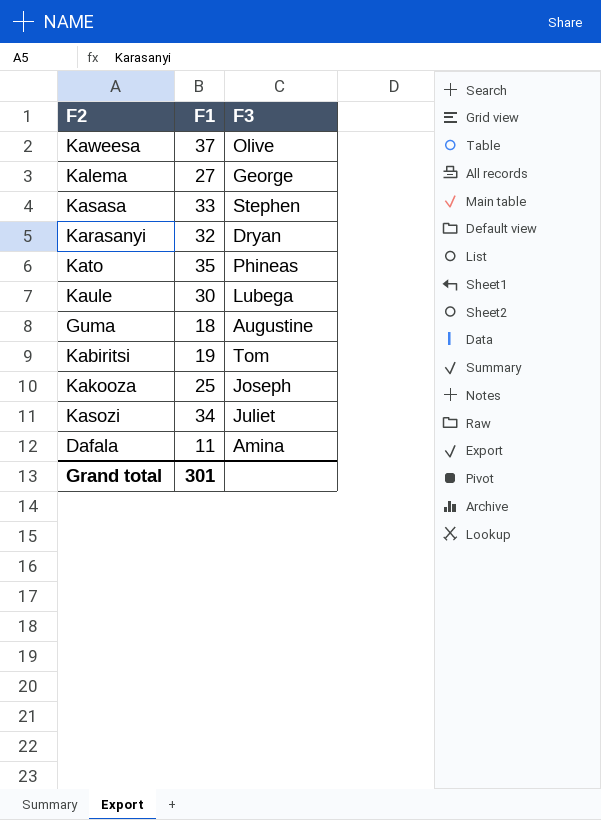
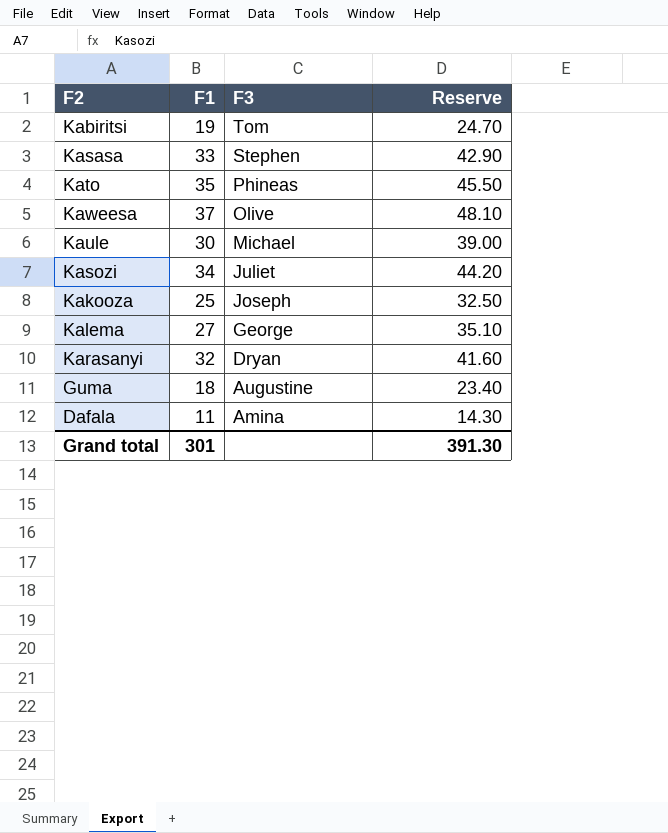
row order: none -> F3 descending
column Reserve | formula: none -> [F1] * 1.3
Kaule | F3: Lubega -> Michael

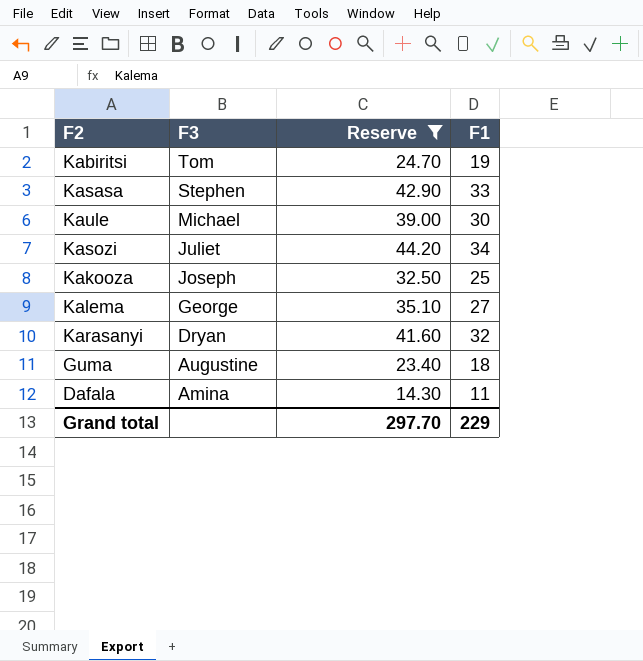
filter: none -> Reserve <= 44.20
column F1 | position: 2 -> 4
Grand total | Reserve: 391.30 -> 297.70
Grand total | F1: 301 -> 229

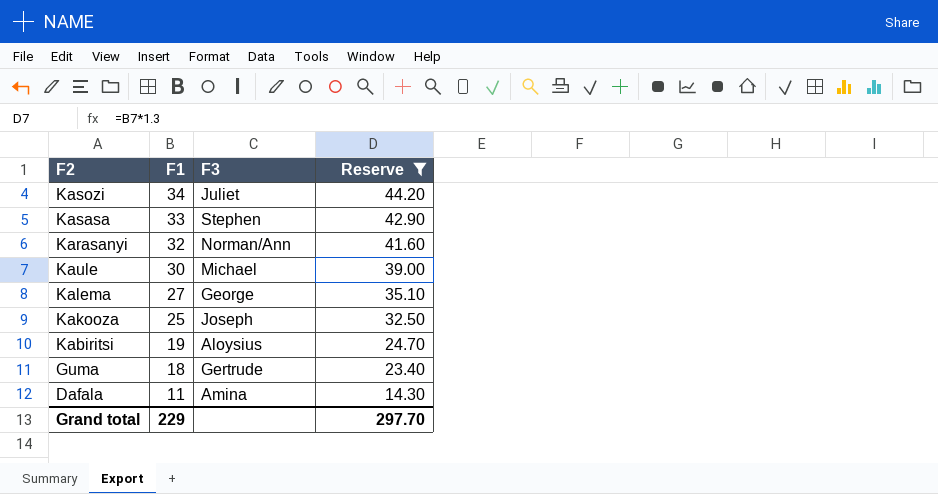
row order: F3 descending -> F1 descending
column F1 | position: 4 -> 2
Karasanyi | F3: Dryan -> Norman/Ann
Kabiritsi | F3: Tom -> Aloysius
Guma | F3: Augustine -> Gertrude

